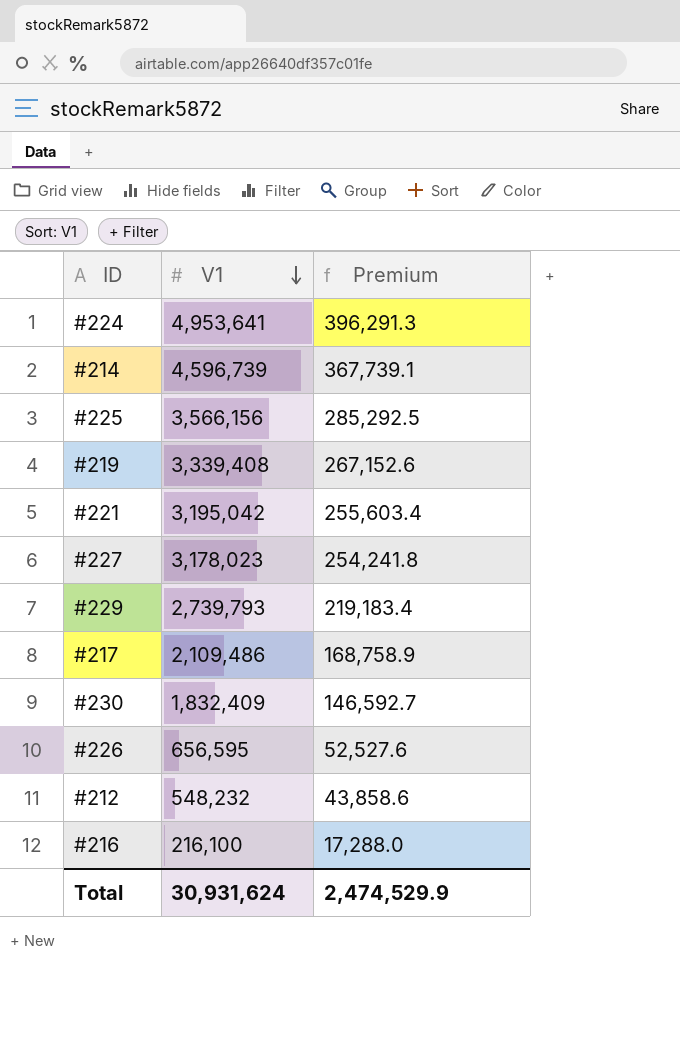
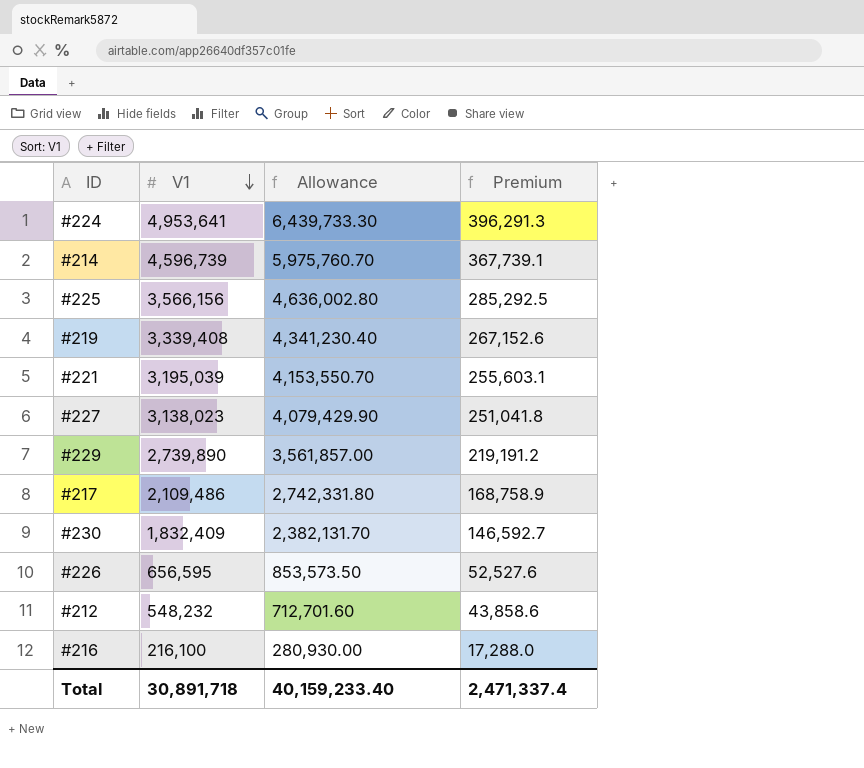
column Allowance | formula: none -> [V1] * 1.3
#221 | V1: 3,195,042 -> 3,195,039
#221 | Premium: 255,603.4 -> 255,603.1
#227 | V1: 3,178,023 -> 3,138,023
#227 | Premium: 254,241.8 -> 251,041.8
#229 | V1: 2,739,793 -> 2,739,890
#229 | Premium: 219,183.4 -> 219,191.2
Total | V1: 30,931,624 -> 30,891,718
Total | Premium: 2,474,529.9 -> 2,471,337.4

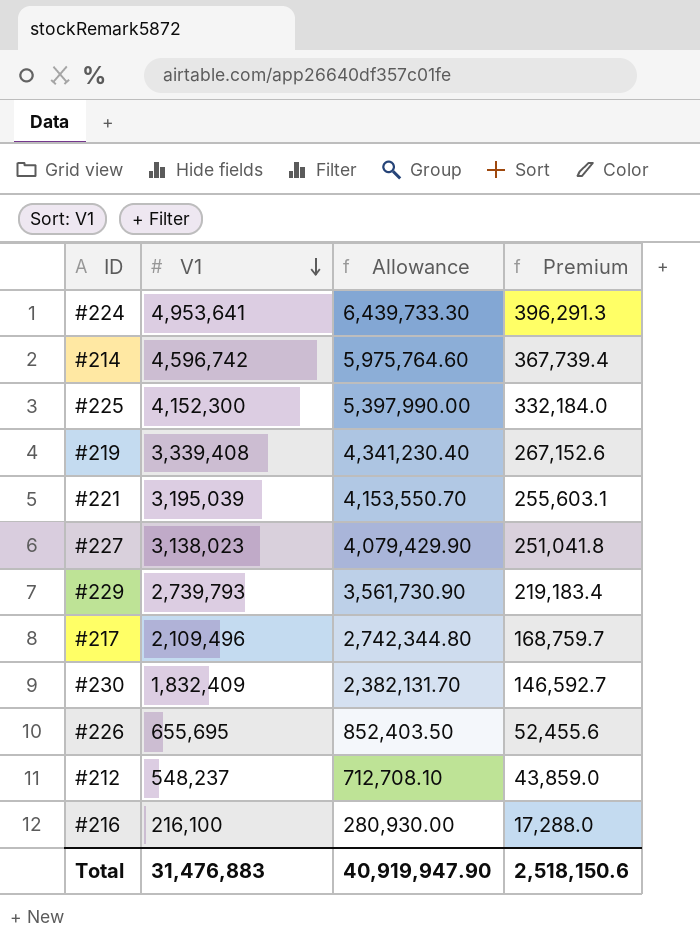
#214 | V1: 4,596,739 -> 4,596,742
#214 | Allowance: 5,975,760.70 -> 5,975,764.60
#214 | Premium: 367,739.1 -> 367,739.4
#225 | V1: 3,566,156 -> 4,152,300
#225 | Allowance: 4,636,002.80 -> 5,397,990.00
#225 | Premium: 285,292.5 -> 332,184.0
#229 | V1: 2,739,890 -> 2,739,793
#229 | Allowance: 3,561,857.00 -> 3,561,730.90
#229 | Premium: 219,191.2 -> 219,183.4
#217 | V1: 2,109,486 -> 2,109,496
#217 | Allowance: 2,742,331.80 -> 2,742,344.80
#217 | Premium: 168,758.9 -> 168,759.7
#226 | V1: 656,595 -> 655,695
#226 | Allowance: 853,573.50 -> 852,403.50
#226 | Premium: 52,527.6 -> 52,455.6
#212 | V1: 548,232 -> 548,237
#212 | Allowance: 712,701.60 -> 712,708.10
#212 | Premium: 43,858.6 -> 43,859.0
Total | V1: 30,891,718 -> 31,476,883
Total | Allowance: 40,159,233.40 -> 40,919,947.90
Total | Premium: 2,471,337.4 -> 2,518,150.6

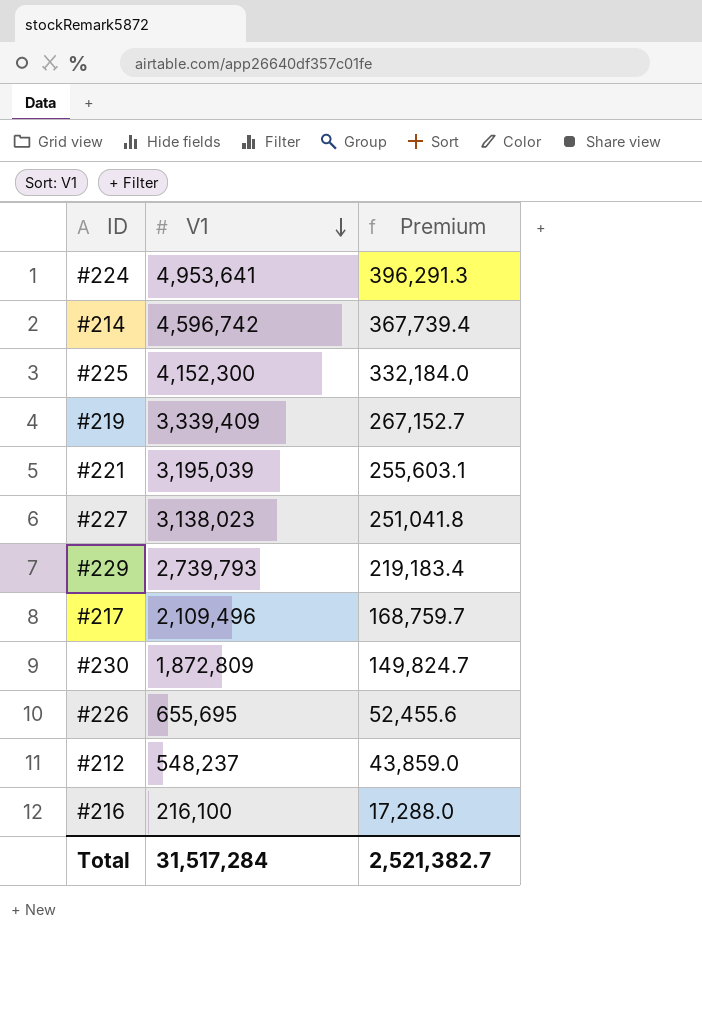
column Allowance | formula: [V1] * 1.3 -> none
#219 | V1: 3,339,408 -> 3,339,409
#219 | Premium: 267,152.6 -> 267,152.7
#230 | V1: 1,832,409 -> 1,872,809
#230 | Premium: 146,592.7 -> 149,824.7
Total | V1: 31,476,883 -> 31,517,284
Total | Premium: 2,518,150.6 -> 2,521,382.7

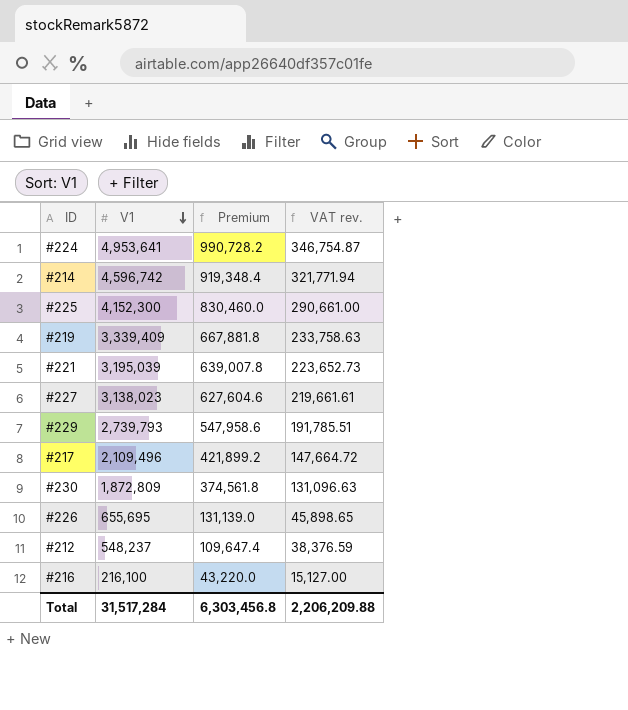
column Premium | formula: [V1] * 0.08 -> [V1] * 0.2
column VAT rev. | formula: none -> [V1] * 0.07
Total | Premium: 2,521,382.7 -> 6,303,456.8

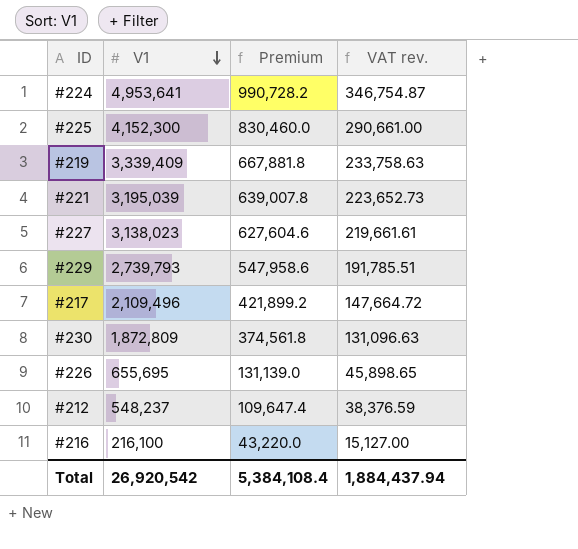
row #214: 4,596,742 | 919,348.4 | 321,771.94 -> none
Total | V1: 31,517,284 -> 26,920,542
Total | Premium: 6,303,456.8 -> 5,384,108.4
Total | VAT rev.: 2,206,209.88 -> 1,884,437.94

